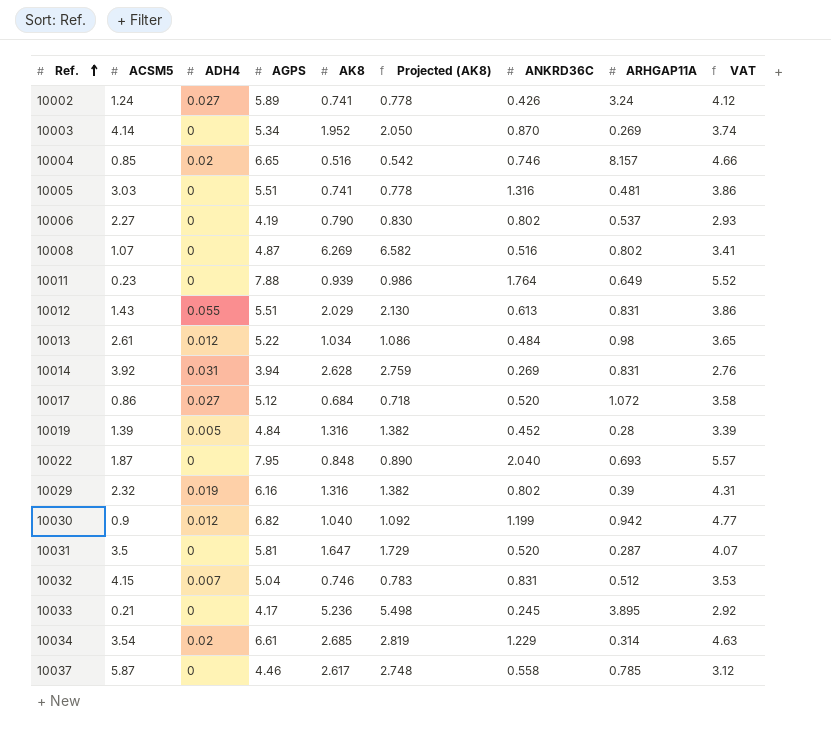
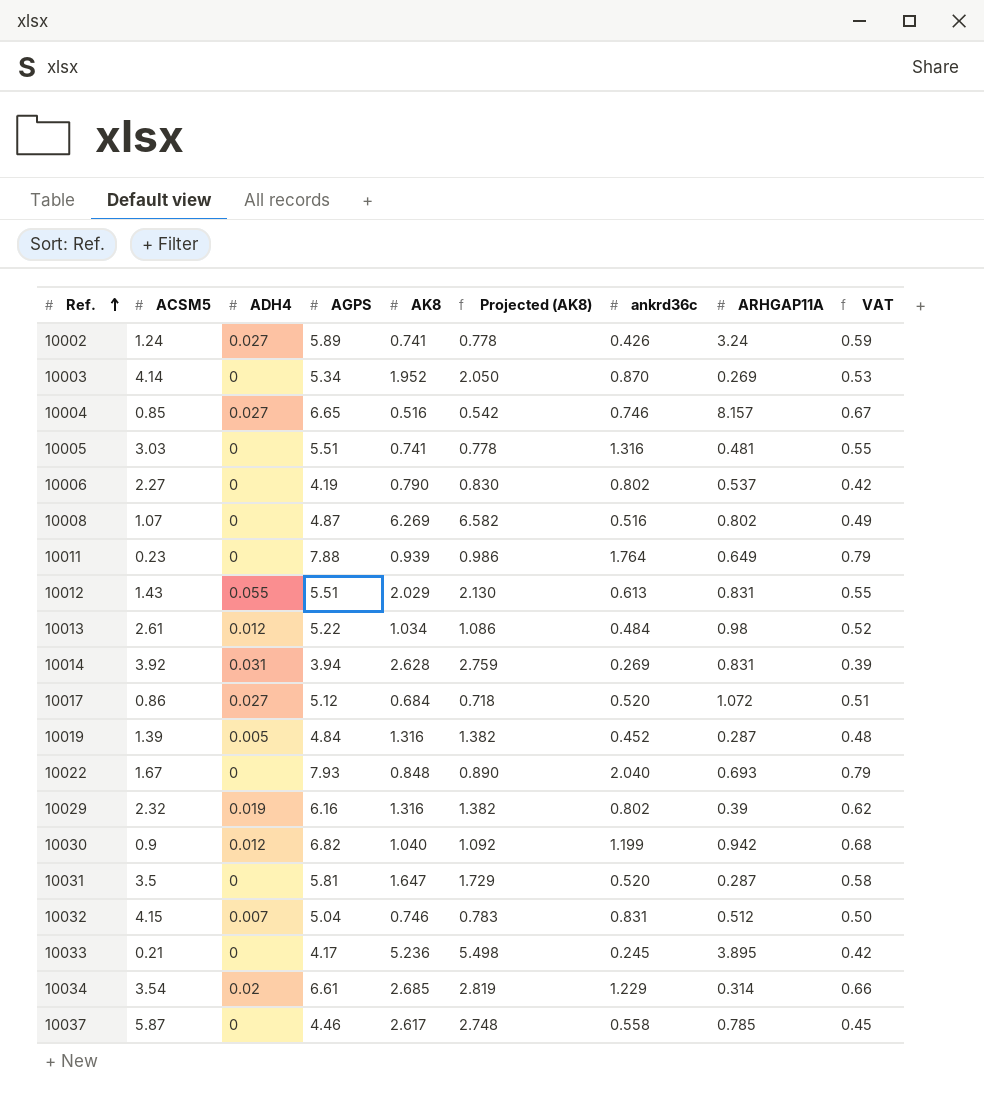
column name: ANKRD36C -> ankrd36c
column VAT | formula: [AGPS] * 0.7 -> [AGPS] * 0.1
10004 | ADH4: 0.02 -> 0.027
10019 | ARHGAP11A: 0.28 -> 0.287
10022 | ACSM5: 1.87 -> 1.67
10022 | AGPS: 7.95 -> 7.93

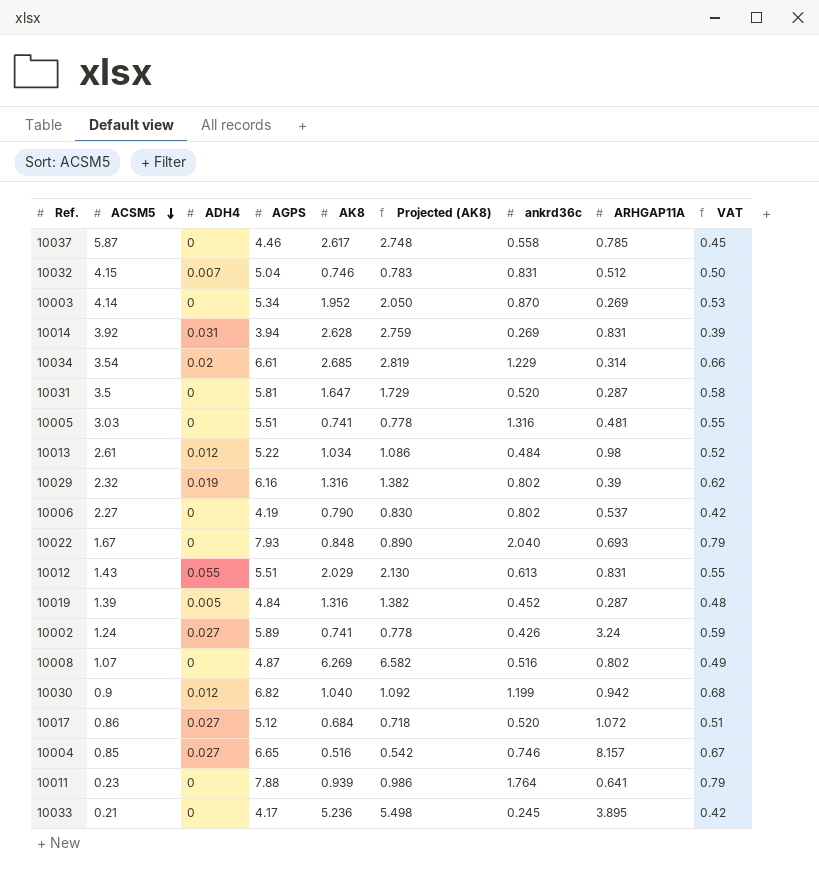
row order: Ref. ascending -> ACSM5 descending
10011 | ARHGAP11A: 0.649 -> 0.641

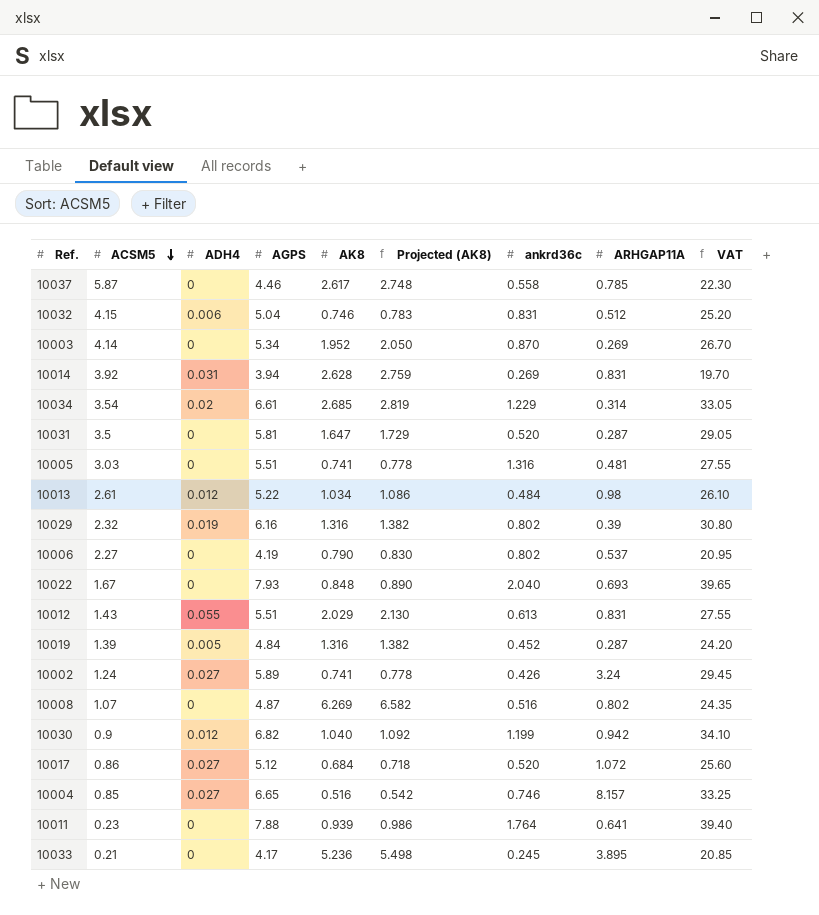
column VAT | formula: [AGPS] * 0.1 -> [AGPS] * 5
10032 | ADH4: 0.007 -> 0.006

